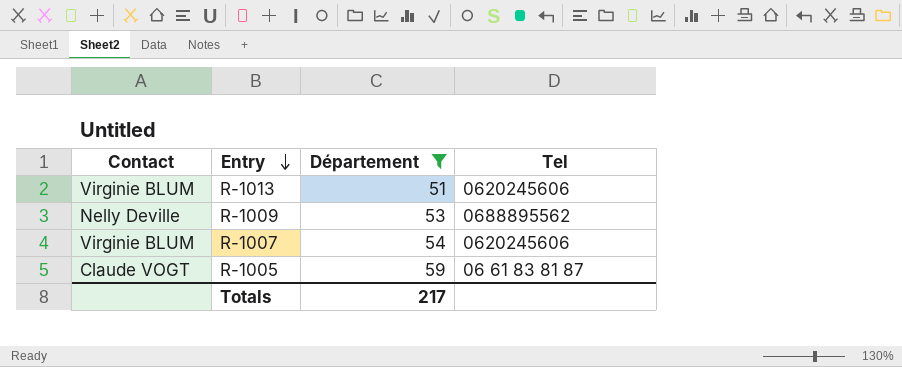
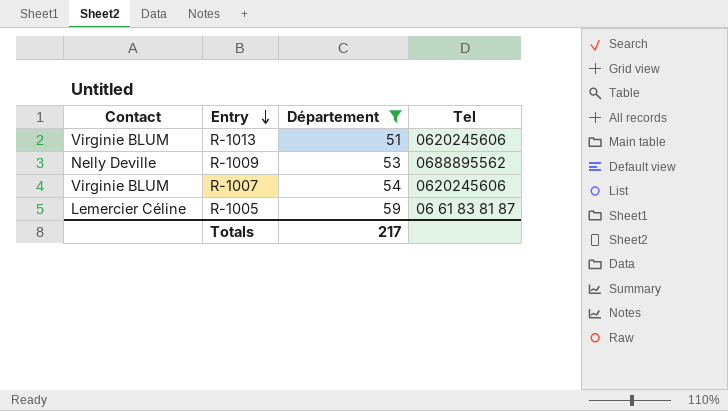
R-1005 | Contact: Claude VOGT -> Lemercier Céline

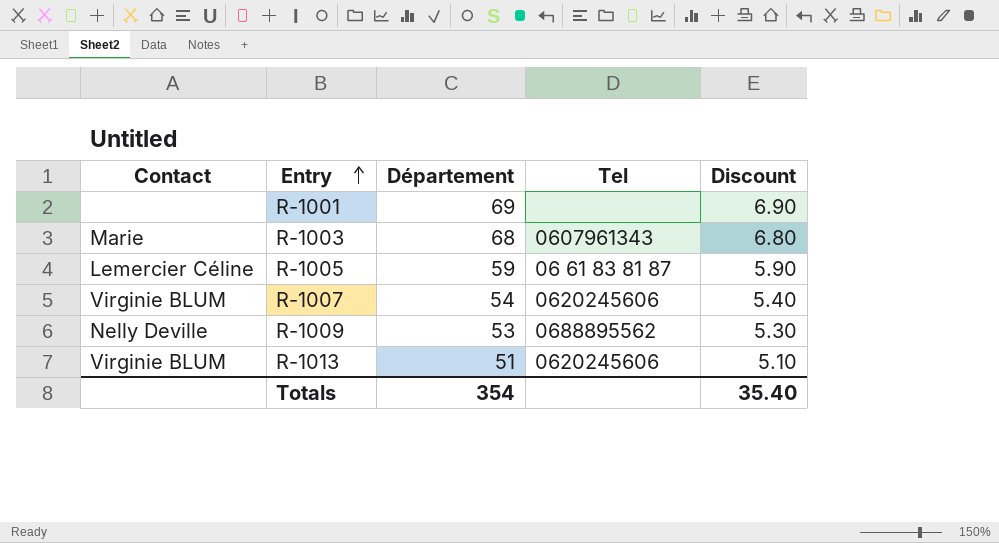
filter: Département <= 59 -> none
row order: Entry descending -> Entry ascending
column Discount | formula: none -> [Département] * 0.1
Totals | Département: 217 -> 354

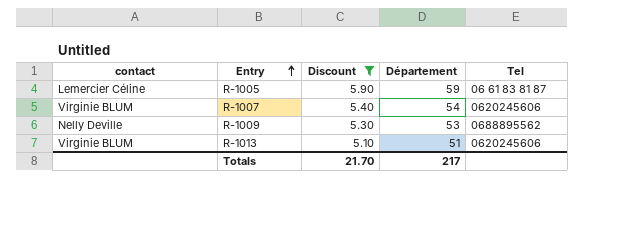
filter: none -> Discount <= 5.90
column name: Contact -> contact
column Discount | position: 5 -> 3
Totals | Discount: 35.40 -> 21.70
Totals | Département: 354 -> 217

